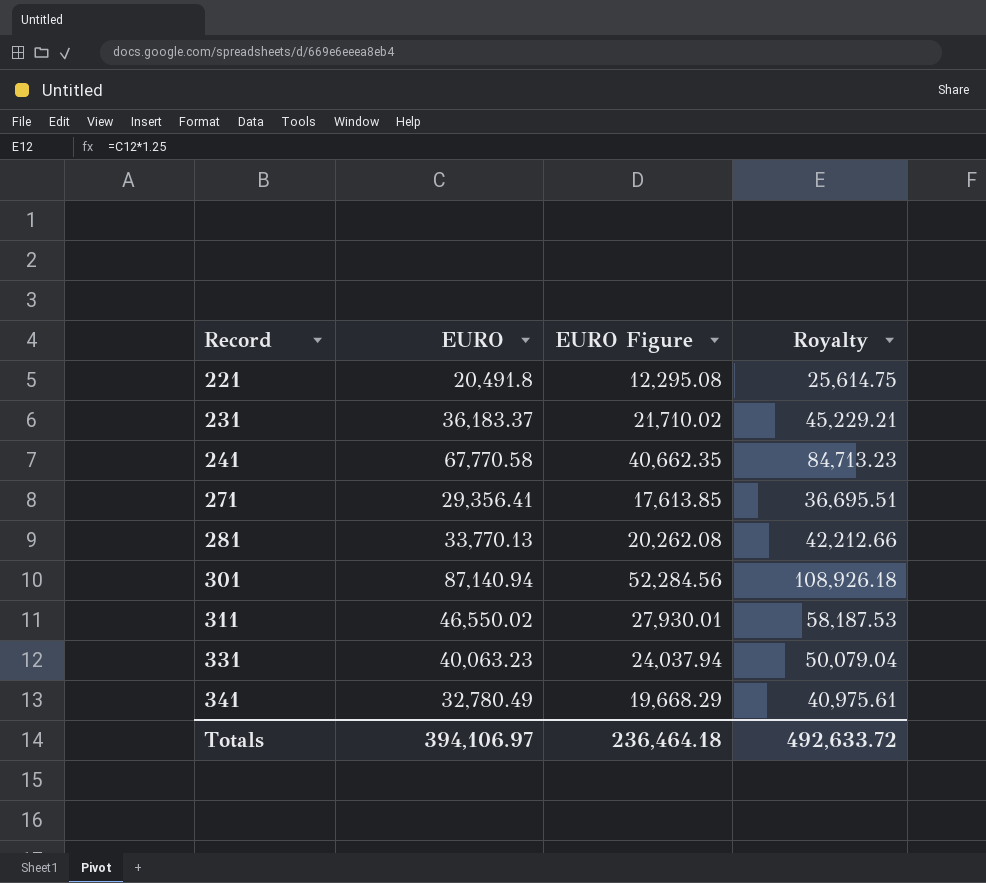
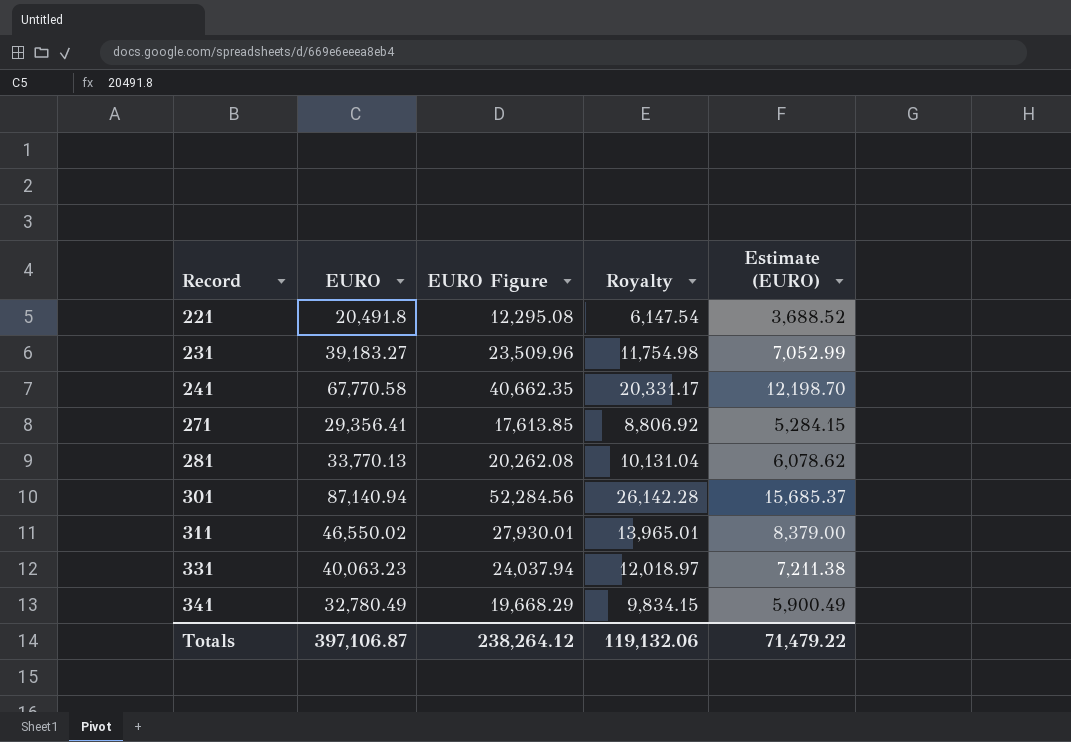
column Royalty | formula: [EURO] * 1.25 -> [EURO] * 0.3
column Estimate (EURO) | formula: none -> [EURO] * 0.18
231 | EURO: 36,183.37 -> 39,183.27
231 | EURO Figure: 21,710.02 -> 23,509.96
Totals | EURO: 394,106.97 -> 397,106.87
Totals | EURO Figure: 236,464.18 -> 238,264.12
Totals | Royalty: 492,633.72 -> 119,132.06

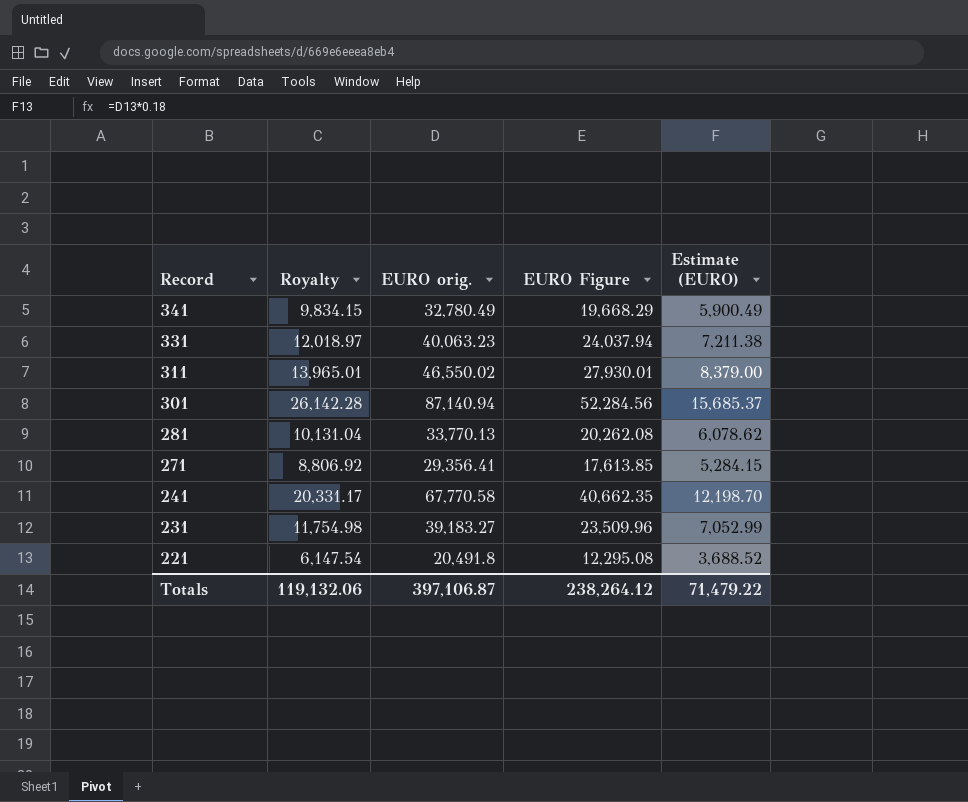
row order: Record ascending -> Record descending
column Royalty | position: 4 -> 2
column name: EURO -> EURO orig.

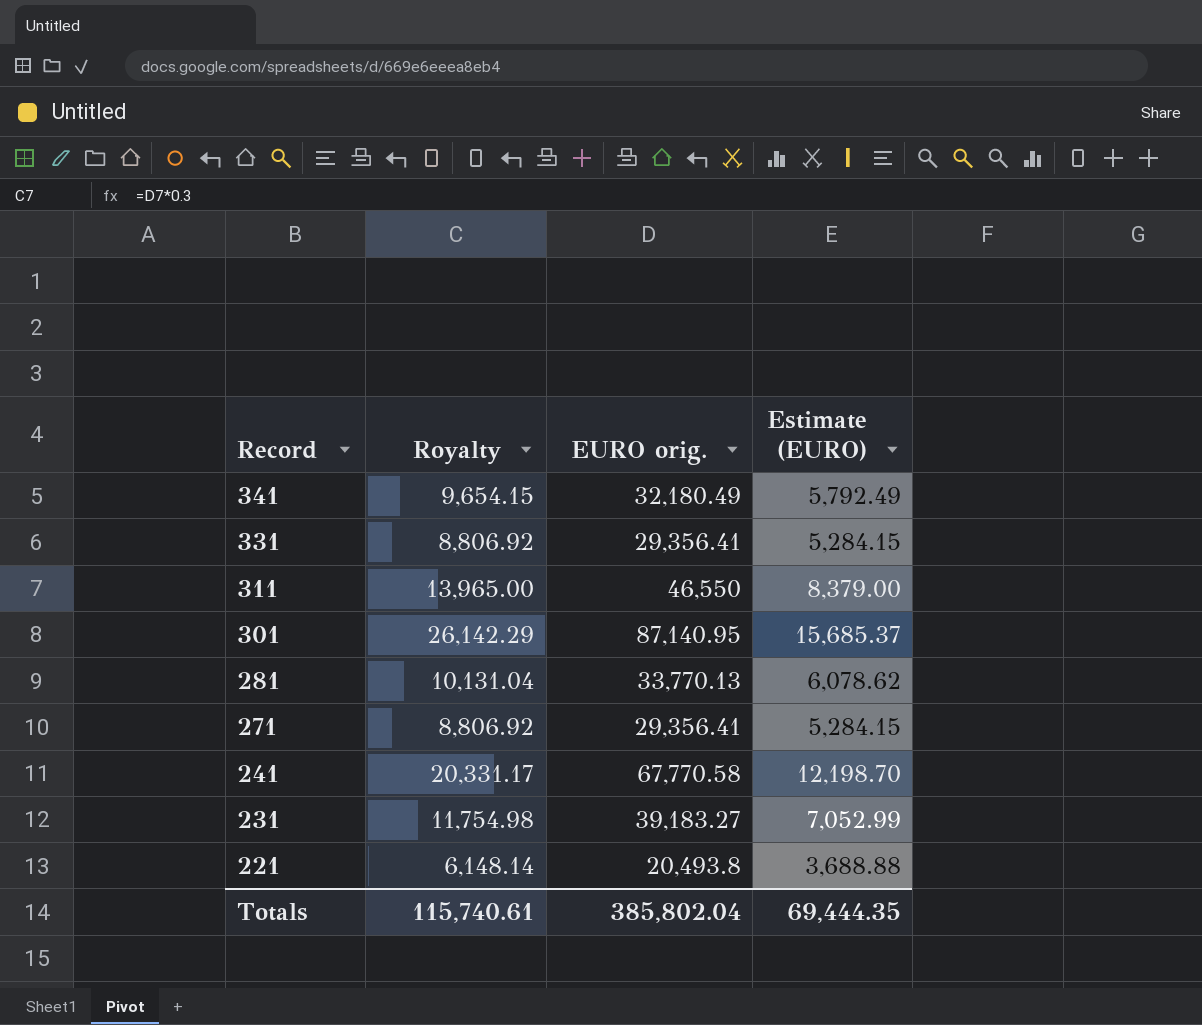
column EURO Figure | formula: [EURO orig.] * 0.6 -> none
341 | Royalty: 9,834.15 -> 9,654.15
341 | EURO orig.: 32,780.49 -> 32,180.49
341 | Estimate (EURO): 5,900.49 -> 5,792.49
331 | Royalty: 12,018.97 -> 8,806.92
331 | EURO orig.: 40,063.23 -> 29,356.41
331 | Estimate (EURO): 7,211.38 -> 5,284.15
311 | Royalty: 13,965.01 -> 13,965.00
311 | EURO orig.: 46,550.02 -> 46,550
301 | Royalty: 26,142.28 -> 26,142.29
301 | EURO orig.: 87,140.94 -> 87,140.95
221 | Royalty: 6,147.54 -> 6,148.14
221 | EURO orig.: 20,491.8 -> 20,493.8
221 | Estimate (EURO): 3,688.52 -> 3,688.88
Totals | Royalty: 119,132.06 -> 115,740.61
Totals | EURO orig.: 397,106.87 -> 385,802.04
Totals | Estimate (EURO): 71,479.22 -> 69,444.35

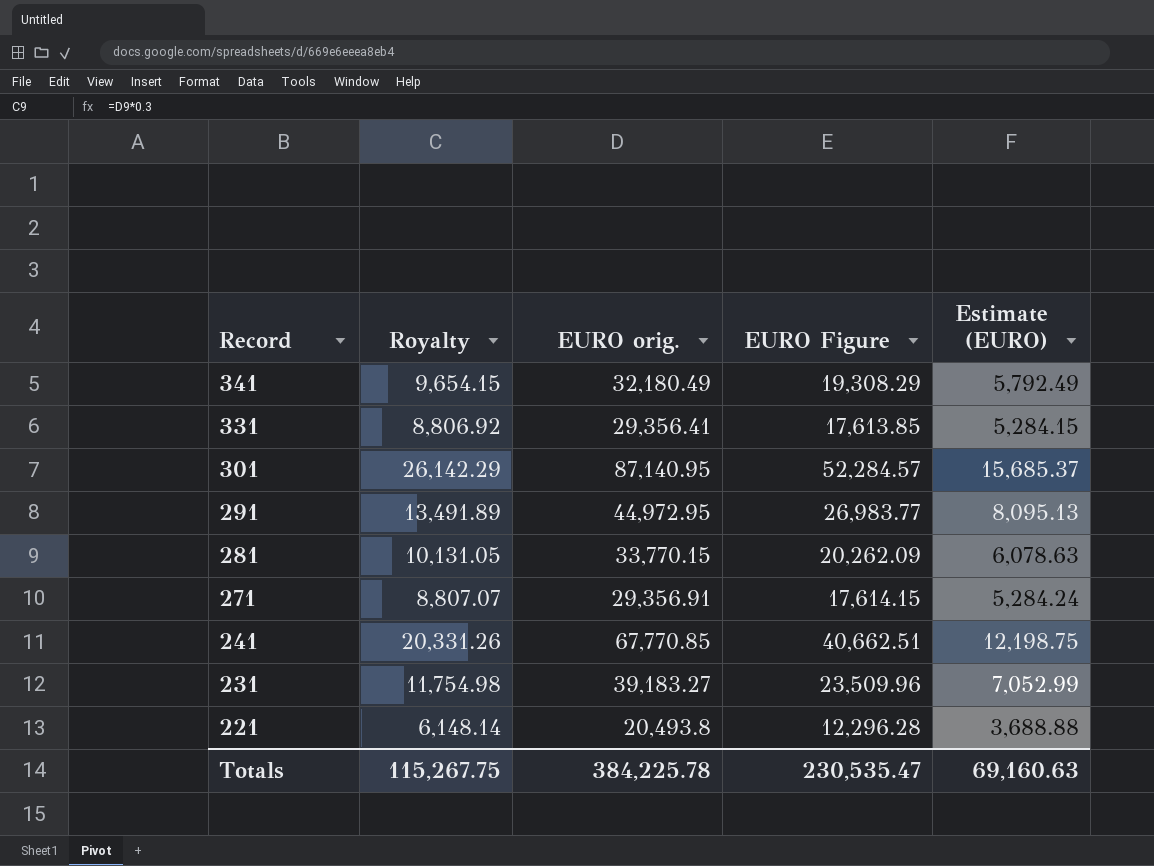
column EURO Figure | formula: none -> [EURO orig.] * 0.6
row 311: 13,965.00 | 46,550 | 8,379.00 -> none
row 291: none -> 13,491.89 | 44,972.95 | 26,983.77 | 8,095.13
281 | Royalty: 10,131.04 -> 10,131.05
281 | EURO orig.: 33,770.13 -> 33,770.15
281 | Estimate (EURO): 6,078.62 -> 6,078.63
271 | Royalty: 8,806.92 -> 8,807.07
271 | EURO orig.: 29,356.41 -> 29,356.91
271 | Estimate (EURO): 5,284.15 -> 5,284.24
241 | Royalty: 20,331.17 -> 20,331.26
241 | EURO orig.: 67,770.58 -> 67,770.85
241 | Estimate (EURO): 12,198.70 -> 12,198.75
Totals | Royalty: 115,740.61 -> 115,267.75
Totals | EURO orig.: 385,802.04 -> 384,225.78
Totals | Estimate (EURO): 69,444.35 -> 69,160.63

